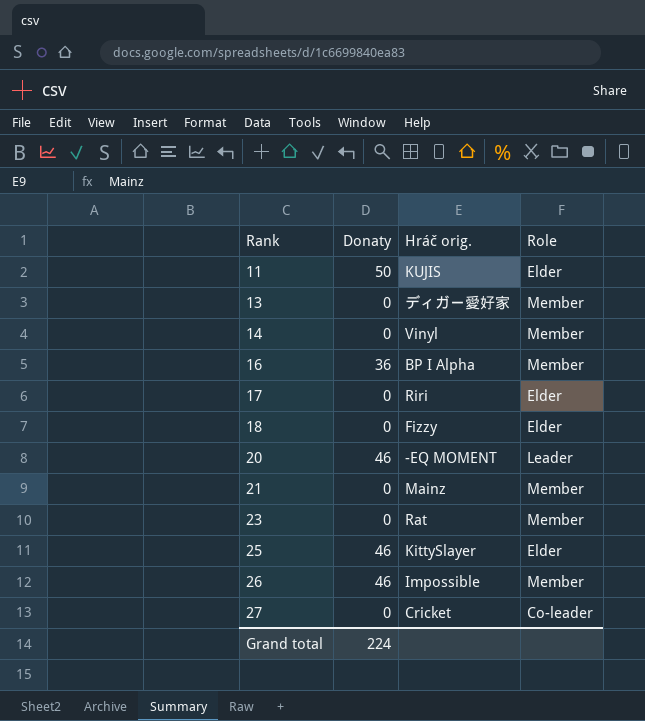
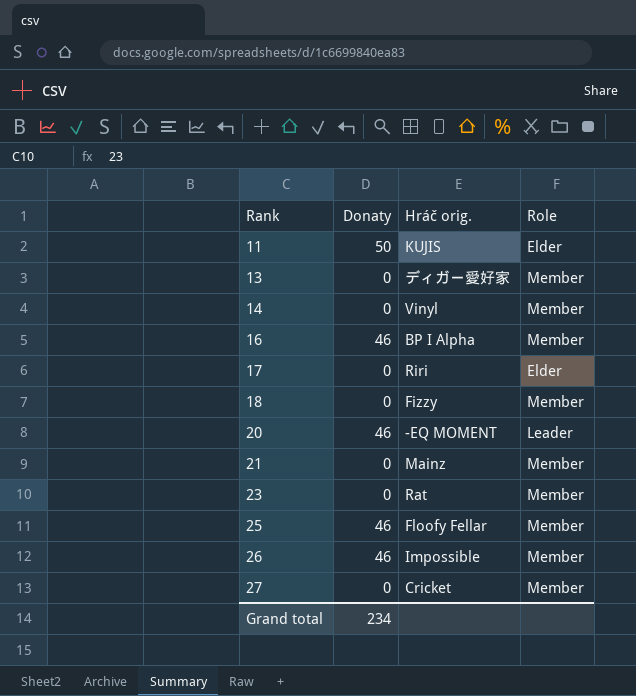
16 | Donaty: 36 -> 46
18 | Role: Elder -> Member
25 | Hráč orig.: KittySlayer -> Floofy Fellar
25 | Role: Elder -> Member
27 | Role: Co-leader -> Member
Grand total | Donaty: 224 -> 234

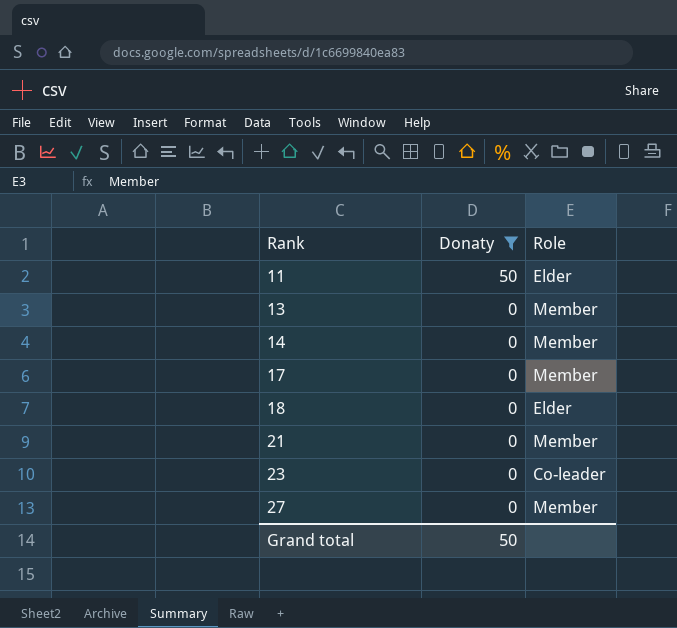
filter: none -> Donaty != 46
column Hráč orig. | position: 3 -> none
17 | Role: Elder -> Member
18 | Role: Member -> Elder
23 | Role: Member -> Co-leader
Grand total | Donaty: 234 -> 50

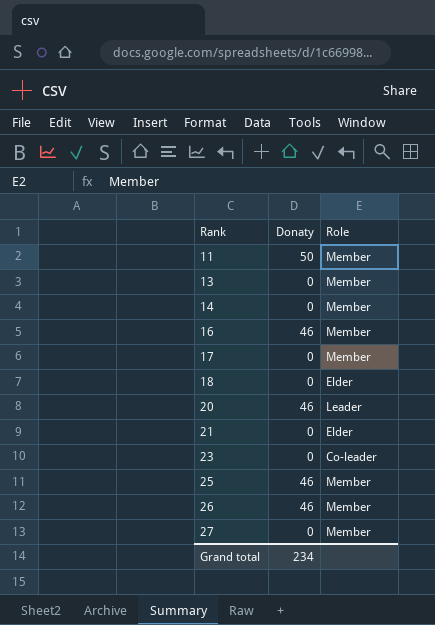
filter: Donaty != 46 -> none
11 | Role: Elder -> Member
21 | Role: Member -> Elder
Grand total | Donaty: 50 -> 234

